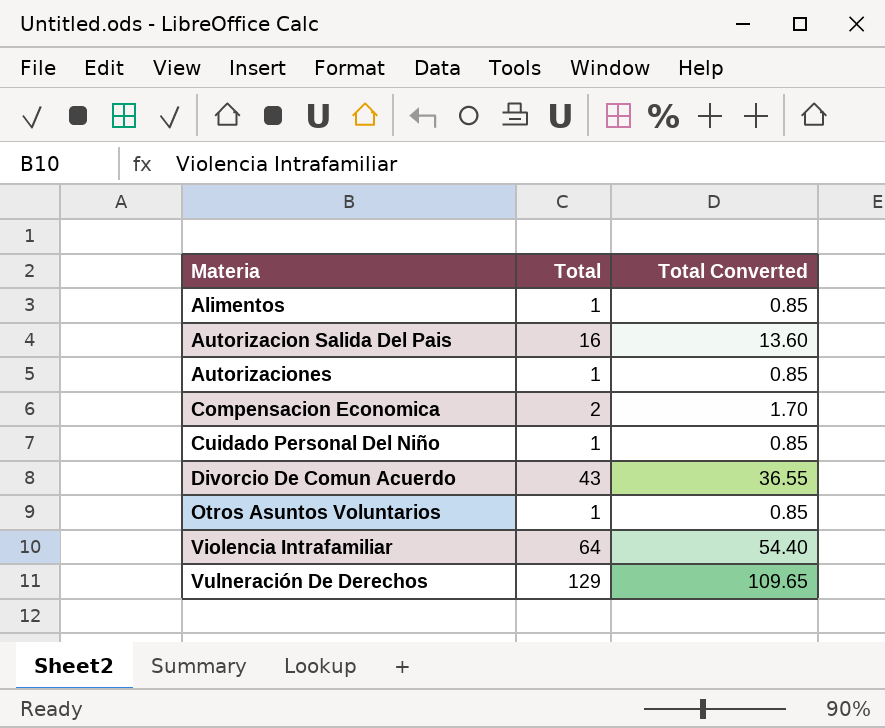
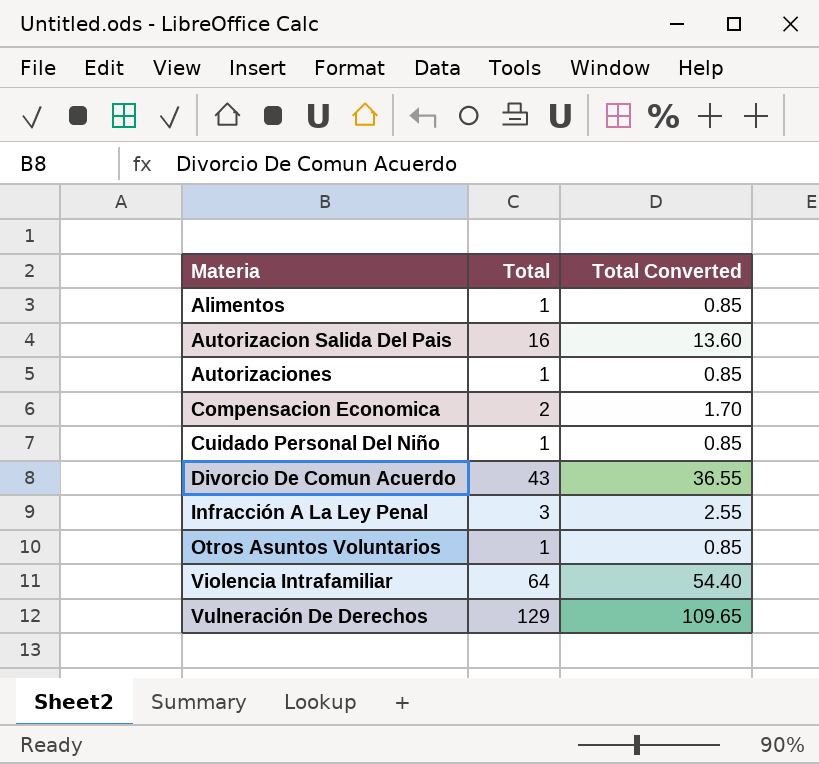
row Infracción A La Ley Penal: none -> 3 | 2.55

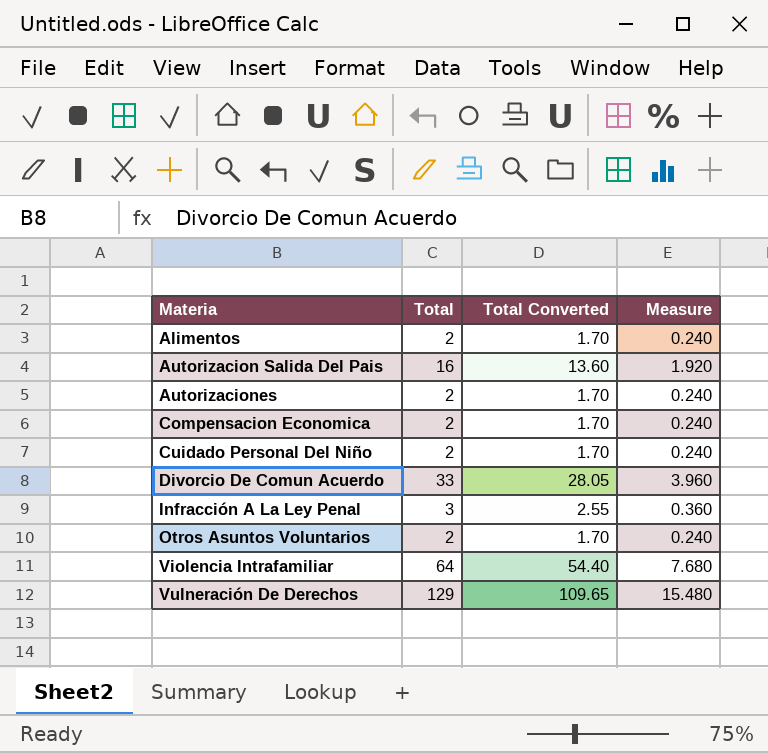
column Measure | formula: none -> [Total] * 0.12
Alimentos | Total: 1 -> 2
Alimentos | Total Converted: 0.85 -> 1.70
Autorizaciones | Total: 1 -> 2
Autorizaciones | Total Converted: 0.85 -> 1.70
Cuidado Personal Del Niño | Total: 1 -> 2
Cuidado Personal Del Niño | Total Converted: 0.85 -> 1.70
Divorcio De Comun Acuerdo | Total: 43 -> 33
Divorcio De Comun Acuerdo | Total Converted: 36.55 -> 28.05
Otros Asuntos Voluntarios | Total: 1 -> 2
Otros Asuntos Voluntarios | Total Converted: 0.85 -> 1.70

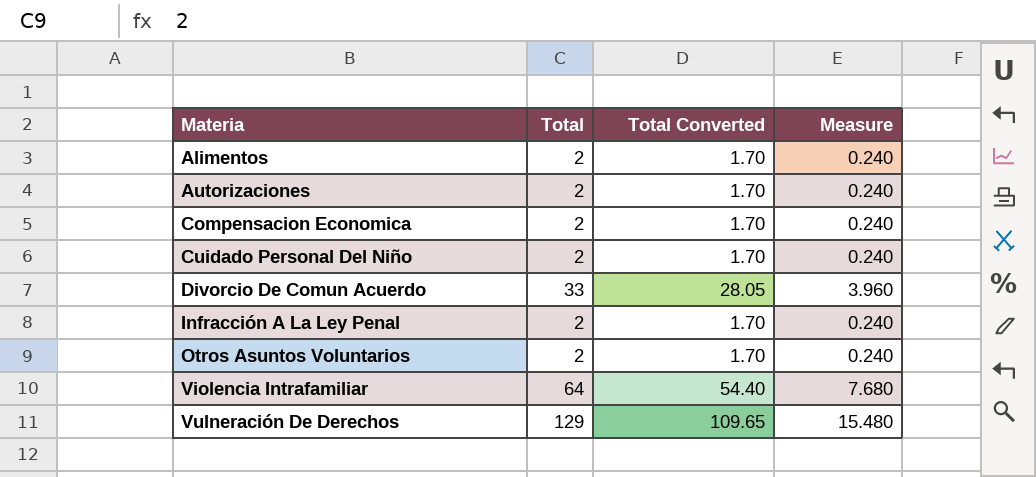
row Autorizacion Salida Del Pais: 16 | 13.60 | 1.920 -> none
Infracción A La Ley Penal | Total: 3 -> 2
Infracción A La Ley Penal | Total Converted: 2.55 -> 1.70
Infracción A La Ley Penal | Measure: 0.360 -> 0.240

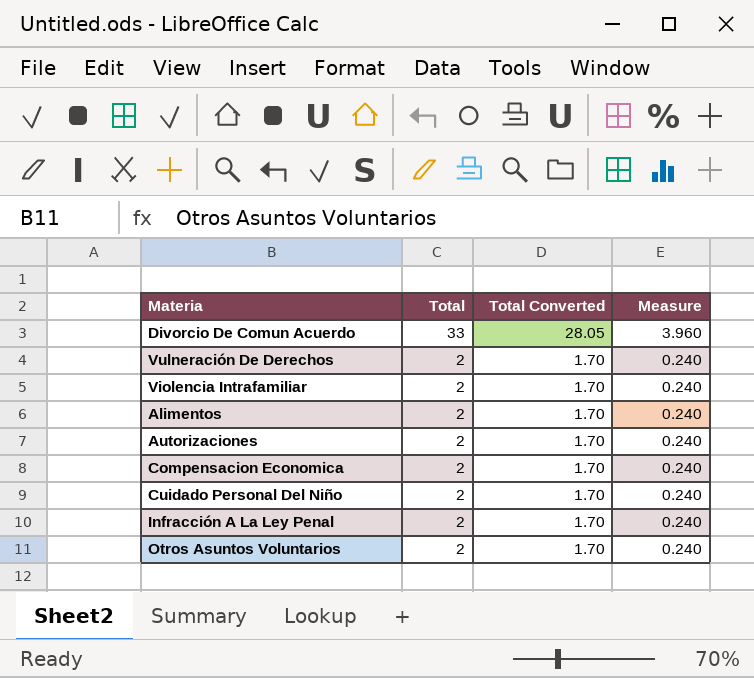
row order: Materia ascending -> Total descending
Vulneración De Derechos | Total: 129 -> 2
Vulneración De Derechos | Total Converted: 109.65 -> 1.70
Vulneración De Derechos | Measure: 15.480 -> 0.240
Violencia Intrafamiliar | Total: 64 -> 2
Violencia Intrafamiliar | Total Converted: 54.40 -> 1.70
Violencia Intrafamiliar | Measure: 7.680 -> 0.240

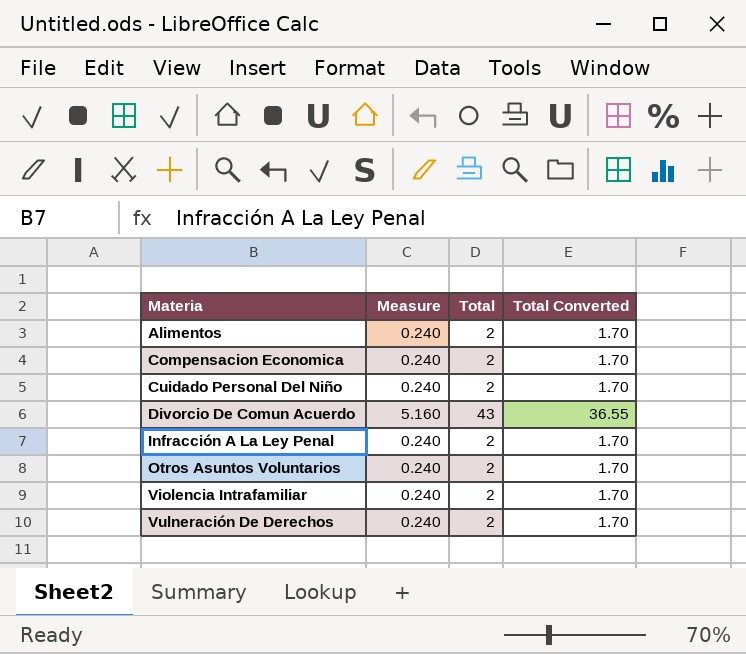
row order: Total descending -> Materia ascending
column Measure | position: 4 -> 2
row Autorizaciones: 2 | 1.70 | 0.240 -> none
Divorcio De Comun Acuerdo | Measure: 3.960 -> 5.160
Divorcio De Comun Acuerdo | Total: 33 -> 43
Divorcio De Comun Acuerdo | Total Converted: 28.05 -> 36.55

